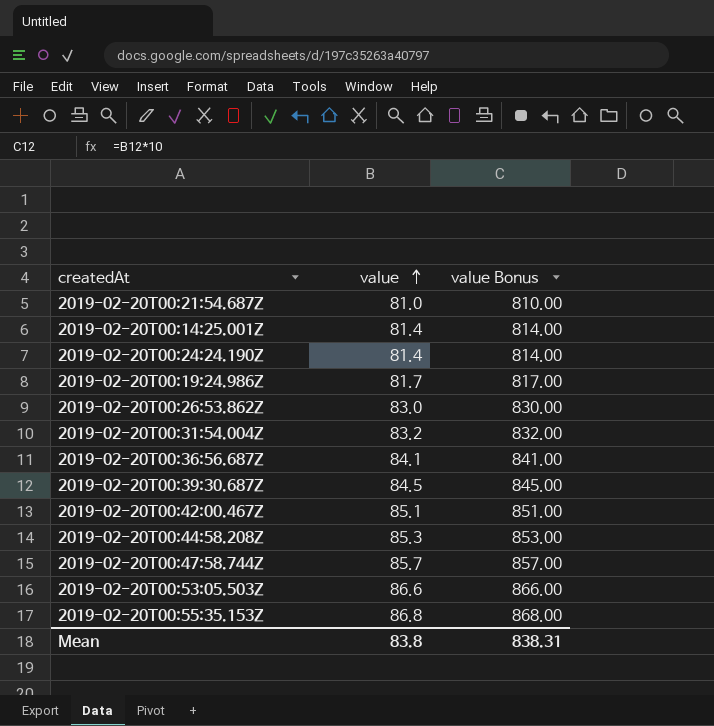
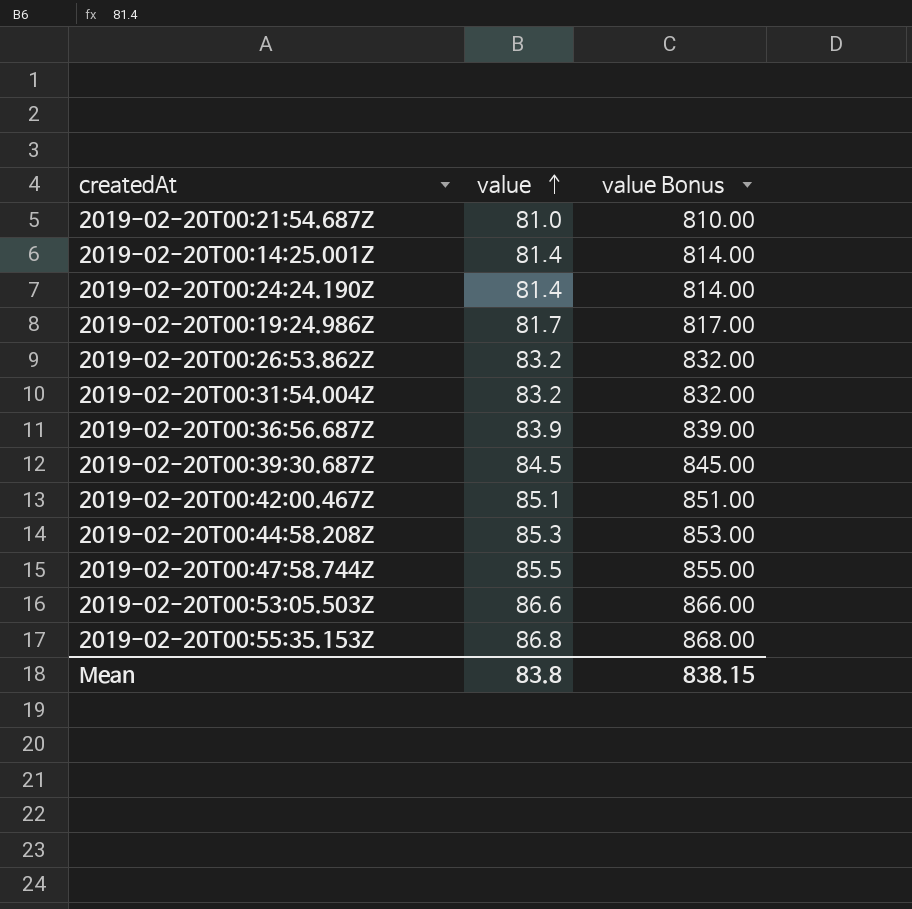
2019-02-20T00:26:53.862Z | value: 83.0 -> 83.2
2019-02-20T00:26:53.862Z | value Bonus: 830.00 -> 832.00
2019-02-20T00:36:56.687Z | value: 84.1 -> 83.9
2019-02-20T00:36:56.687Z | value Bonus: 841.00 -> 839.00
2019-02-20T00:47:58.744Z | value: 85.7 -> 85.5
2019-02-20T00:47:58.744Z | value Bonus: 857.00 -> 855.00
Mean | value Bonus: 838.31 -> 838.15

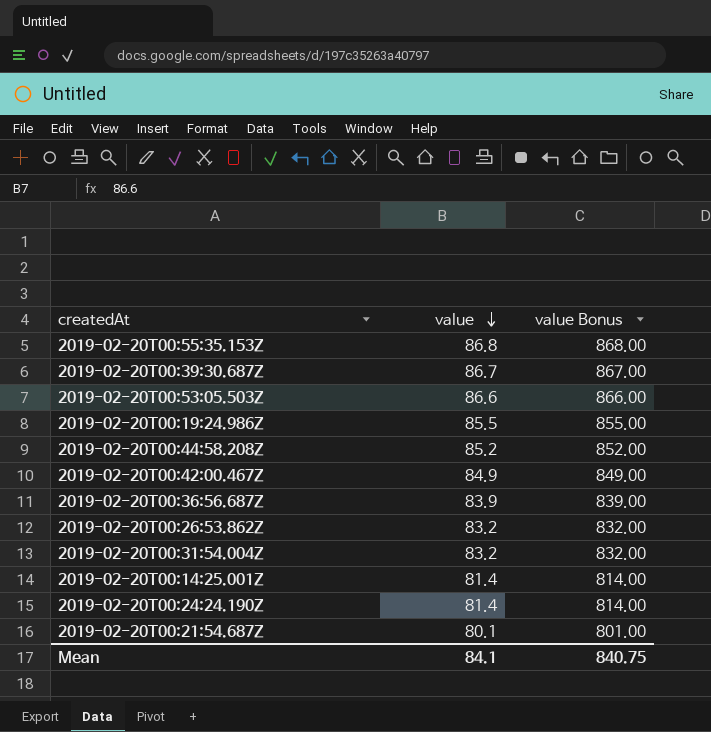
row order: value ascending -> value descending
row 2019-02-20T00:47:58.744Z: 85.5 | 855.00 -> none
2019-02-20T00:39:30.687Z | value: 84.5 -> 86.7
2019-02-20T00:39:30.687Z | value Bonus: 845.00 -> 867.00
2019-02-20T00:19:24.986Z | value: 81.7 -> 85.5
2019-02-20T00:19:24.986Z | value Bonus: 817.00 -> 855.00
2019-02-20T00:44:58.208Z | value: 85.3 -> 85.2
2019-02-20T00:44:58.208Z | value Bonus: 853.00 -> 852.00
2019-02-20T00:42:00.467Z | value: 85.1 -> 84.9
2019-02-20T00:42:00.467Z | value Bonus: 851.00 -> 849.00
2019-02-20T00:21:54.687Z | value: 81.0 -> 80.1
2019-02-20T00:21:54.687Z | value Bonus: 810.00 -> 801.00
Mean | value: 83.8 -> 84.1
Mean | value Bonus: 838.15 -> 840.75

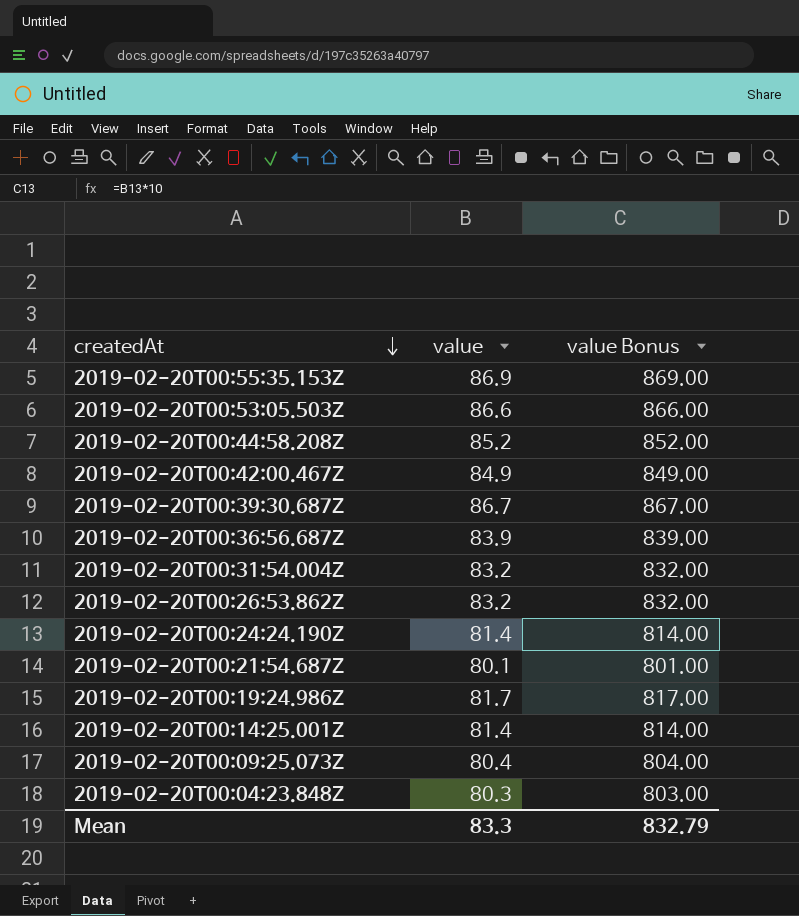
row order: value descending -> createdAt descending
2019-02-20T00:55:35.153Z | value: 86.8 -> 86.9
2019-02-20T00:55:35.153Z | value Bonus: 868.00 -> 869.00
2019-02-20T00:19:24.986Z | value: 85.5 -> 81.7
2019-02-20T00:19:24.986Z | value Bonus: 855.00 -> 817.00
row 2019-02-20T00:09:25.073Z: none -> 80.4 | 804.00
row 2019-02-20T00:04:23.848Z: none -> 80.3 | 803.00
Mean | value: 84.1 -> 83.3
Mean | value Bonus: 840.75 -> 832.79

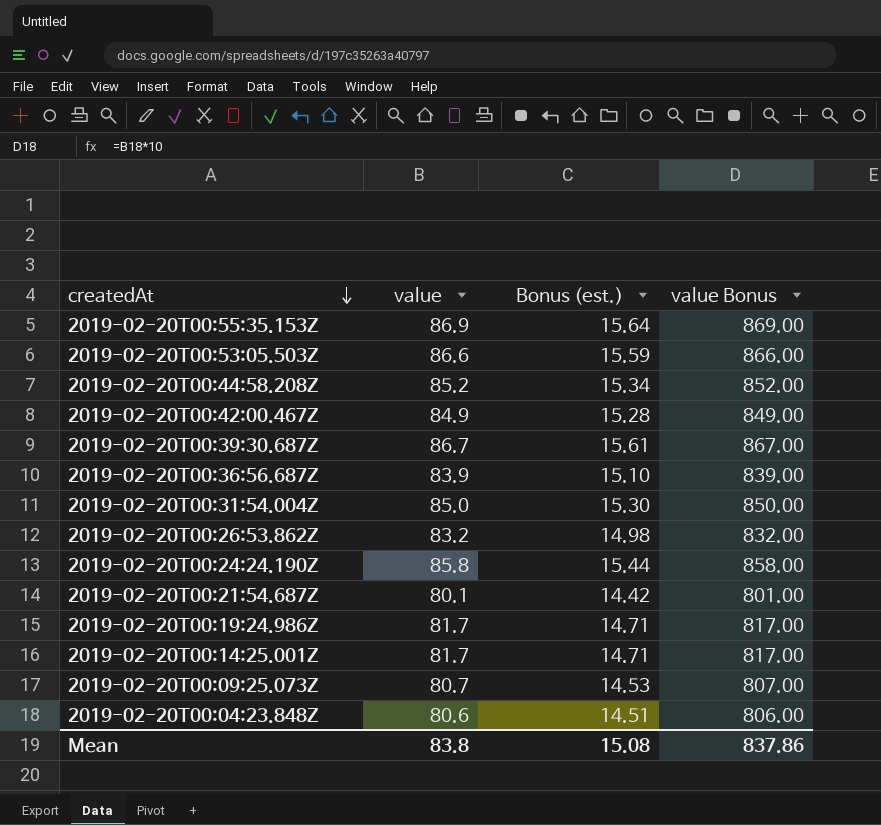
column Bonus (est.) | formula: none -> [value] * 0.18
2019-02-20T00:31:54.004Z | value: 83.2 -> 85.0
2019-02-20T00:31:54.004Z | value Bonus: 832.00 -> 850.00
2019-02-20T00:24:24.190Z | value: 81.4 -> 85.8
2019-02-20T00:24:24.190Z | value Bonus: 814.00 -> 858.00
2019-02-20T00:14:25.001Z | value: 81.4 -> 81.7
2019-02-20T00:14:25.001Z | value Bonus: 814.00 -> 817.00
2019-02-20T00:09:25.073Z | value: 80.4 -> 80.7
2019-02-20T00:09:25.073Z | value Bonus: 804.00 -> 807.00
2019-02-20T00:04:23.848Z | value: 80.3 -> 80.6
2019-02-20T00:04:23.848Z | value Bonus: 803.00 -> 806.00
Mean | value: 83.3 -> 83.8
Mean | value Bonus: 832.79 -> 837.86

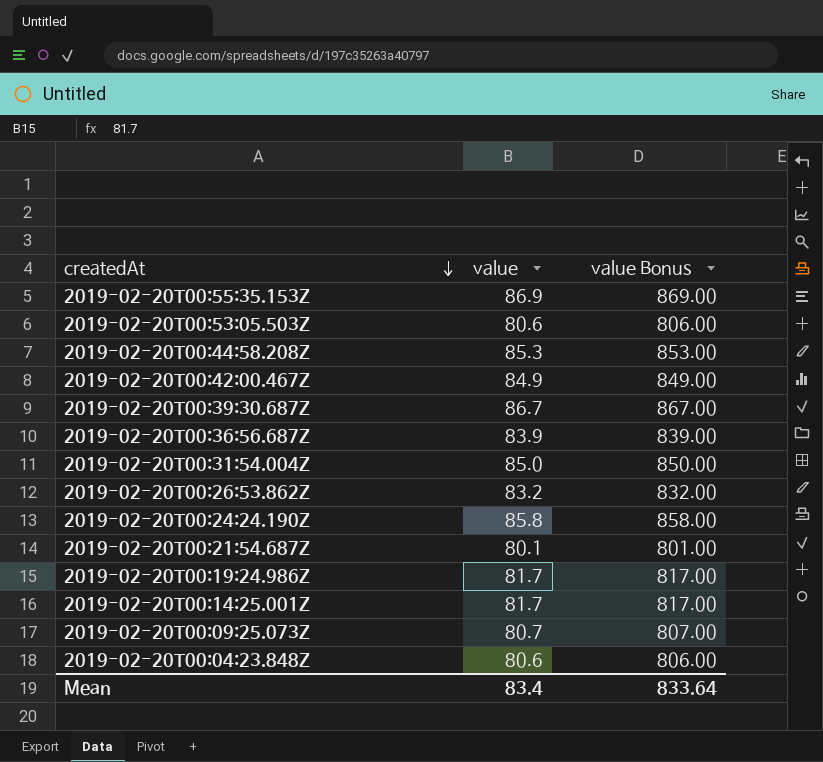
column Bonus (est.) | formula: [value] * 0.18 -> none
2019-02-20T00:53:05.503Z | value: 86.6 -> 80.6
2019-02-20T00:53:05.503Z | value Bonus: 866.00 -> 806.00
2019-02-20T00:44:58.208Z | value: 85.2 -> 85.3
2019-02-20T00:44:58.208Z | value Bonus: 852.00 -> 853.00
Mean | value: 83.8 -> 83.4
Mean | value Bonus: 837.86 -> 833.64

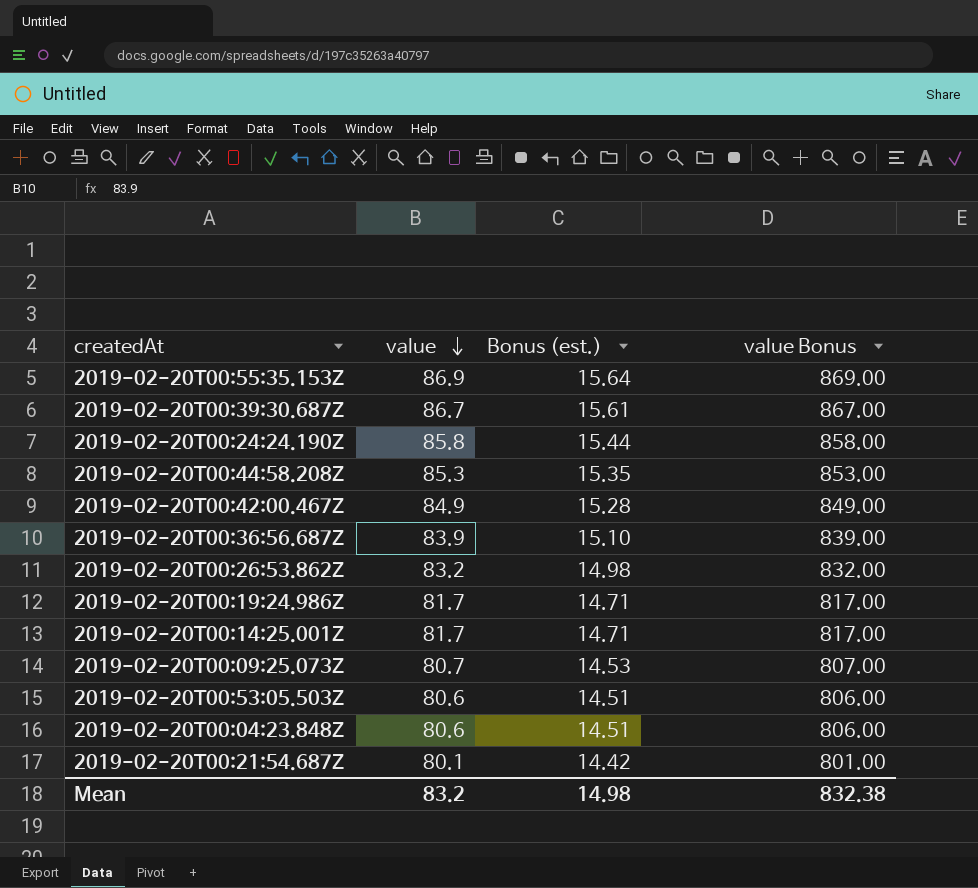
row order: createdAt descending -> value descending
column Bonus (est.) | formula: none -> [value] * 0.18
row 2019-02-20T00:31:54.004Z: 85.0 | 850.00 -> none
Mean | value: 83.4 -> 83.2
Mean | value Bonus: 833.64 -> 832.38

